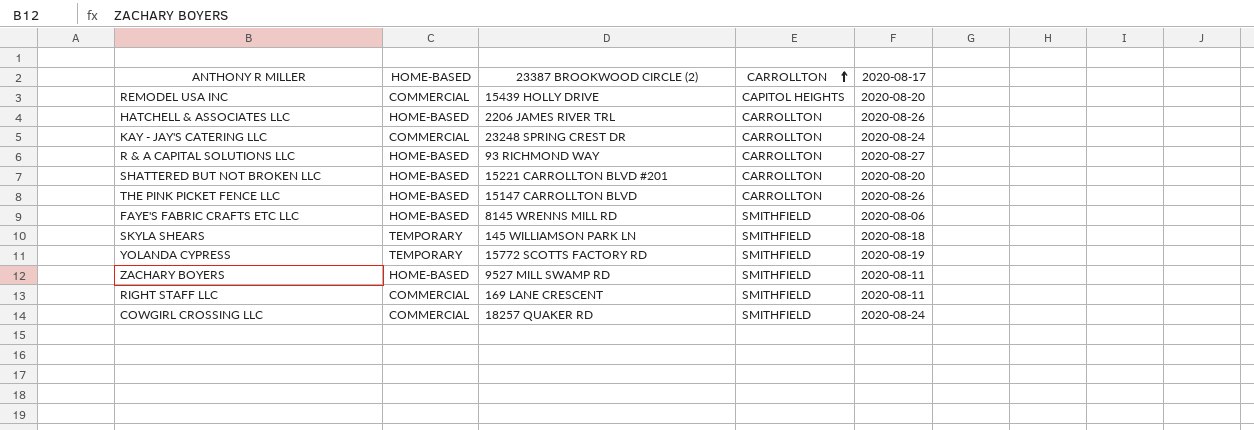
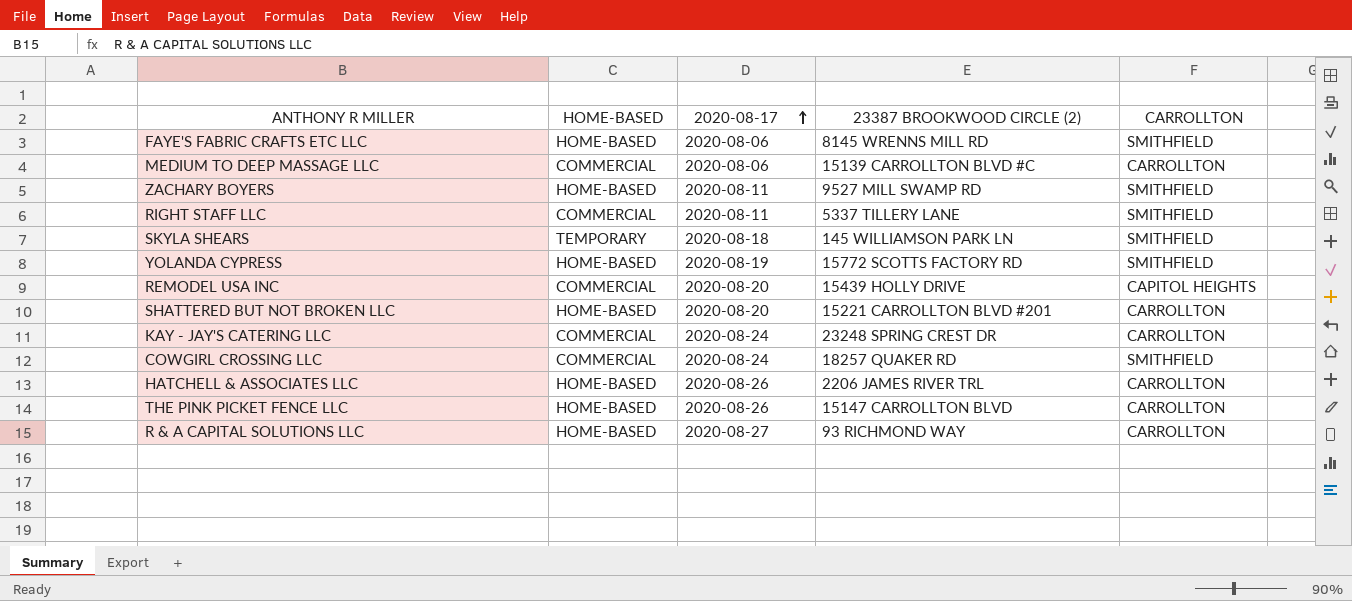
row order: CARROLLTON ascending -> 2020-08-17 ascending
column 2020-08-17 | position: 5 -> 3
row MEDIUM TO DEEP MASSAGE LLC: none -> COMMERCIAL | 2020-08-06 | 15139 CARROLLTON BLVD #C | CARROLLTON
RIGHT STAFF LLC | 23387 BROOKWOOD CIRCLE (2): 169 LANE CRESCENT -> 5337 TILLERY LANE
YOLANDA CYPRESS | HOME-BASED: TEMPORARY -> HOME-BASED

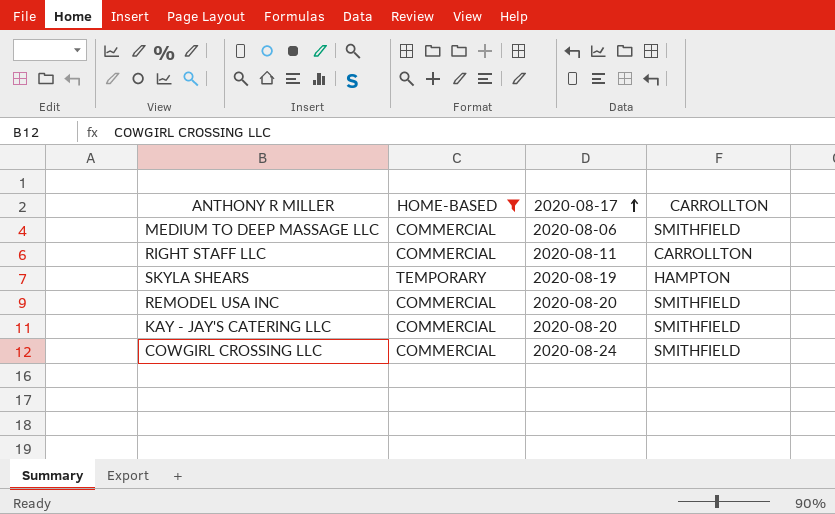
filter: none -> HOME-BASED != HOME-BASED
column 23387 BROOKWOOD CIRCLE (2) | position: 4 -> none
MEDIUM TO DEEP MASSAGE LLC | CARROLLTON: CARROLLTON -> SMITHFIELD
RIGHT STAFF LLC | CARROLLTON: SMITHFIELD -> CARROLLTON
SKYLA SHEARS | 2020-08-17: 2020-08-18 -> 2020-08-19
SKYLA SHEARS | CARROLLTON: SMITHFIELD -> HAMPTON
REMODEL USA INC | CARROLLTON: CAPITOL HEIGHTS -> SMITHFIELD
KAY - JAY'S CATERING LLC | 2020-08-17: 2020-08-24 -> 2020-08-20
KAY - JAY'S CATERING LLC | CARROLLTON: CARROLLTON -> SMITHFIELD

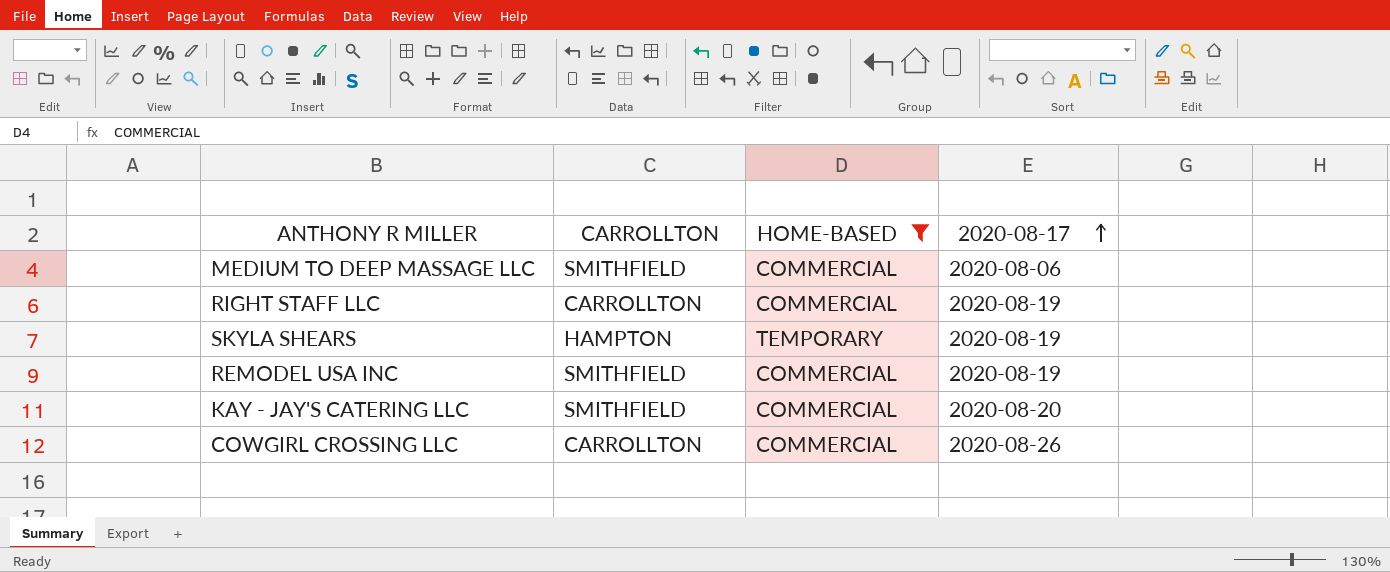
column CARROLLTON | position: 4 -> 2
RIGHT STAFF LLC | 2020-08-17: 2020-08-11 -> 2020-08-19
REMODEL USA INC | 2020-08-17: 2020-08-20 -> 2020-08-19
COWGIRL CROSSING LLC | CARROLLTON: SMITHFIELD -> CARROLLTON
COWGIRL CROSSING LLC | 2020-08-17: 2020-08-24 -> 2020-08-26

